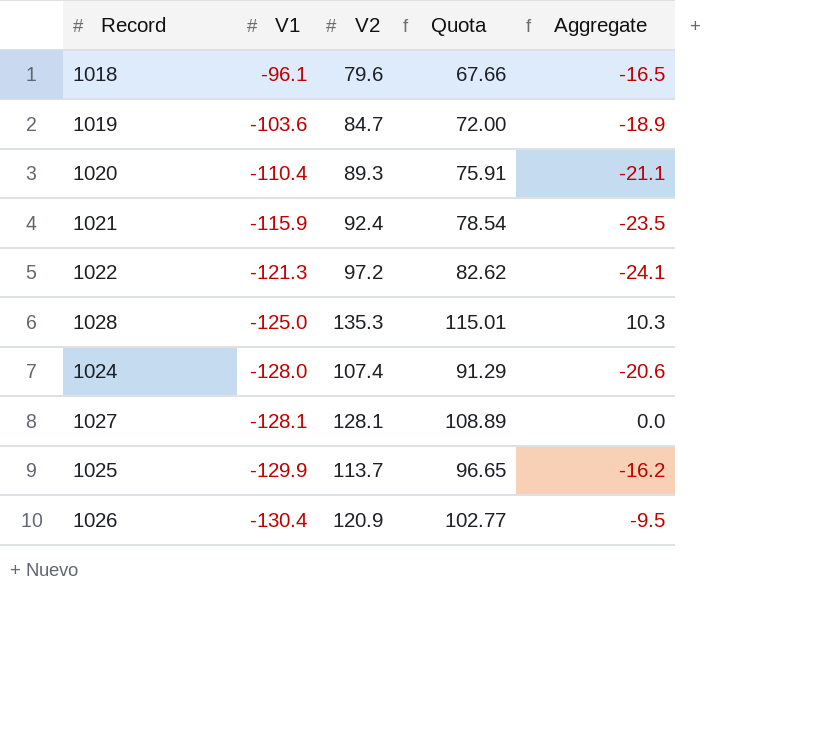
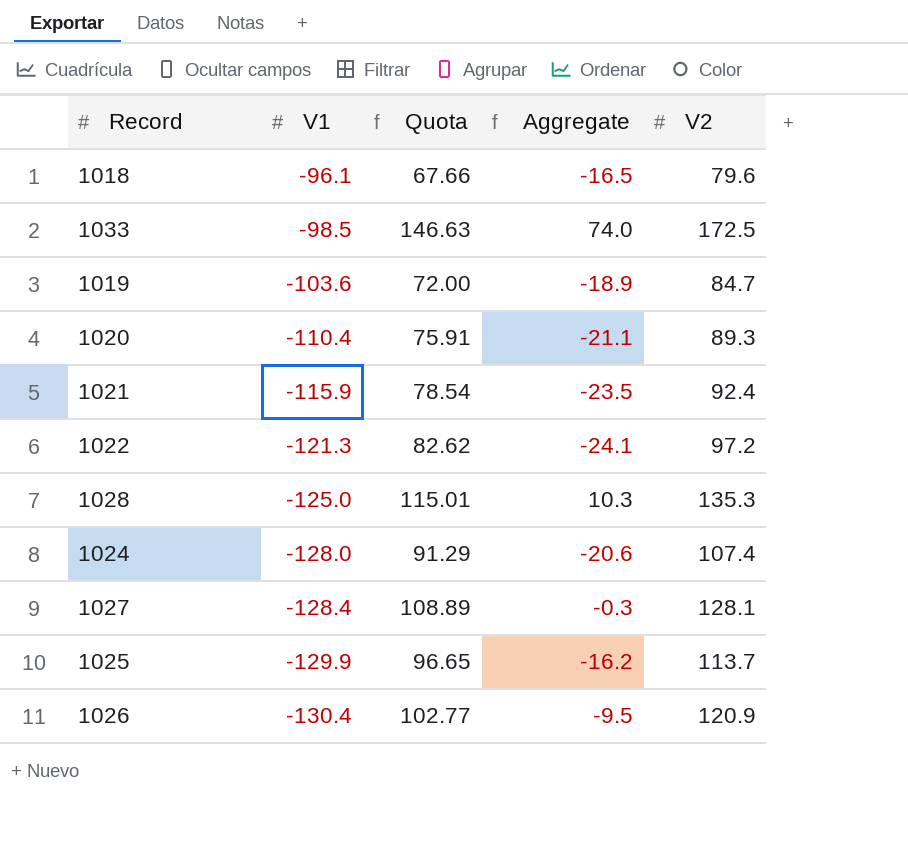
column V2 | position: 3 -> 5
row 1033: none -> -98.5 | 146.63 | 74.0 | 172.5
1027 | V1: -128.1 -> -128.4
1027 | Aggregate: 0.0 -> -0.3

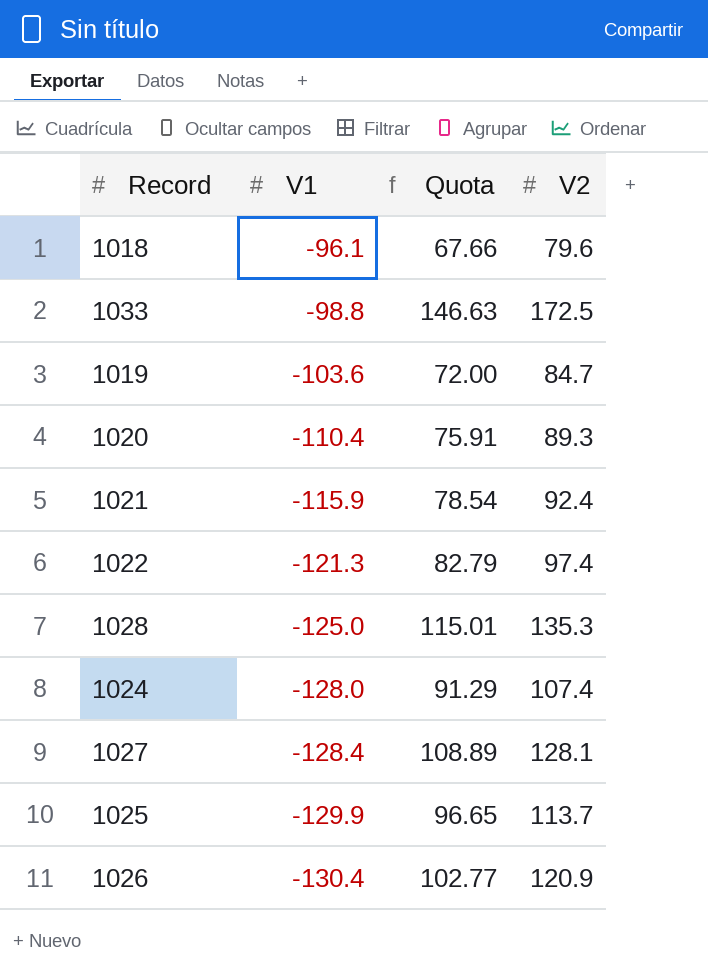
column Aggregate | formula: [V1] + [V2] -> none
1033 | V1: -98.5 -> -98.8
1022 | Quota: 82.62 -> 82.79
1022 | V2: 97.2 -> 97.4

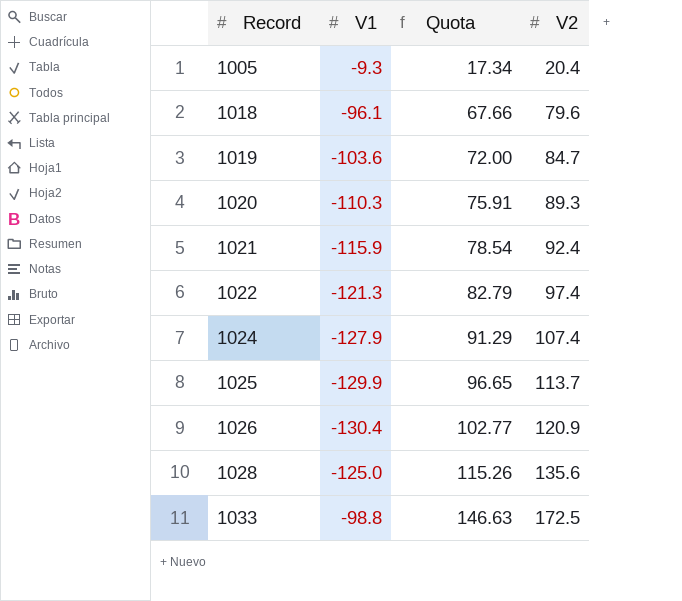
row order: V1 descending -> Record ascending
row 1027: -128.4 | 108.89 | 128.1 -> none
row 1005: none -> -9.3 | 17.34 | 20.4
1020 | V1: -110.4 -> -110.3
1024 | V1: -128.0 -> -127.9
1028 | Quota: 115.01 -> 115.26
1028 | V2: 135.3 -> 135.6

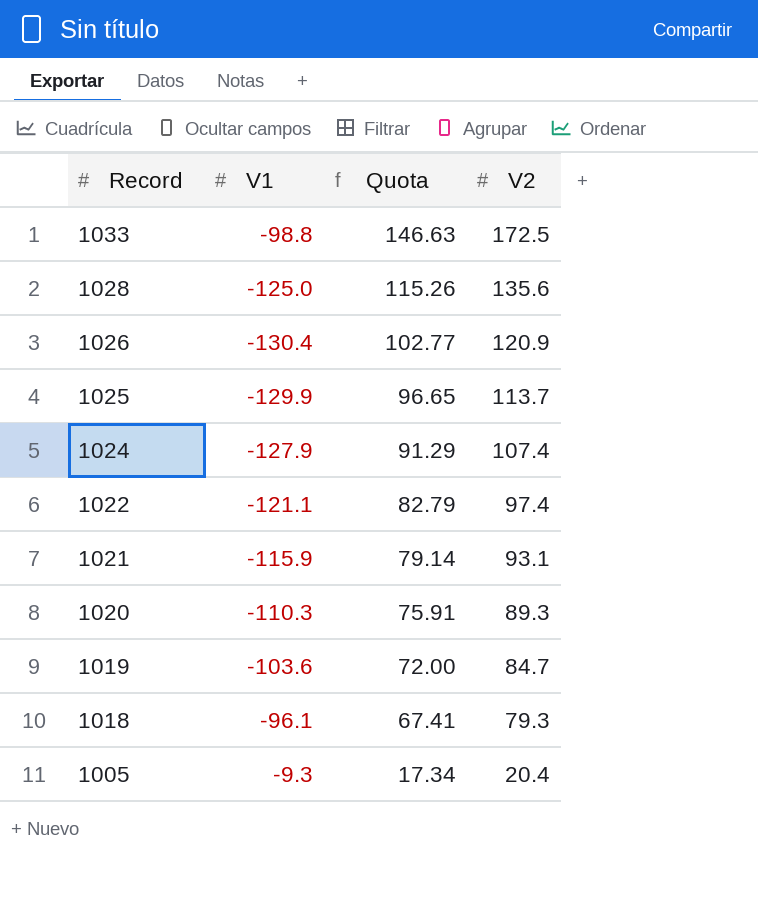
row order: Record ascending -> Record descending
1022 | V1: -121.3 -> -121.1
1021 | Quota: 78.54 -> 79.14
1021 | V2: 92.4 -> 93.1
1018 | Quota: 67.66 -> 67.41
1018 | V2: 79.6 -> 79.3

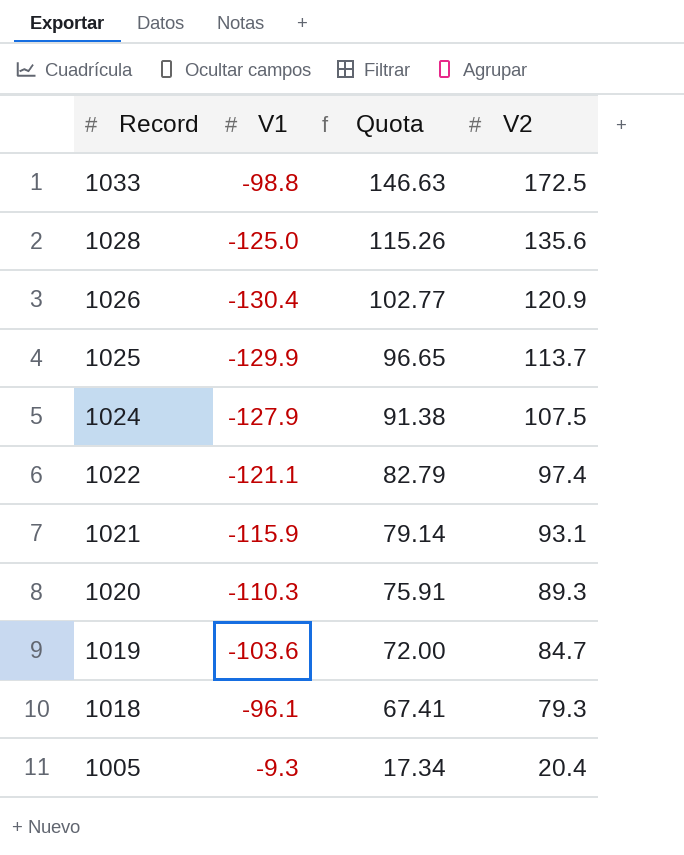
1024 | Quota: 91.29 -> 91.38
1024 | V2: 107.4 -> 107.5

